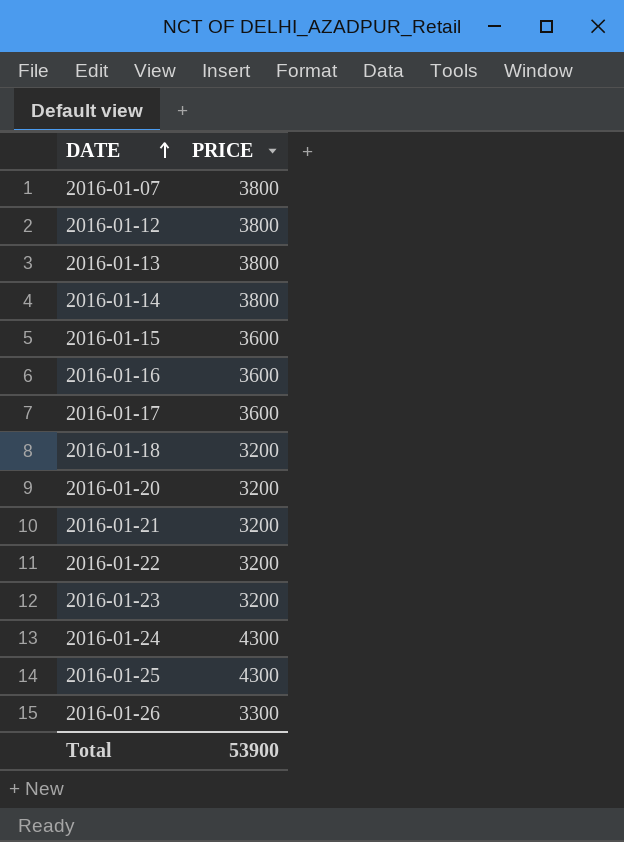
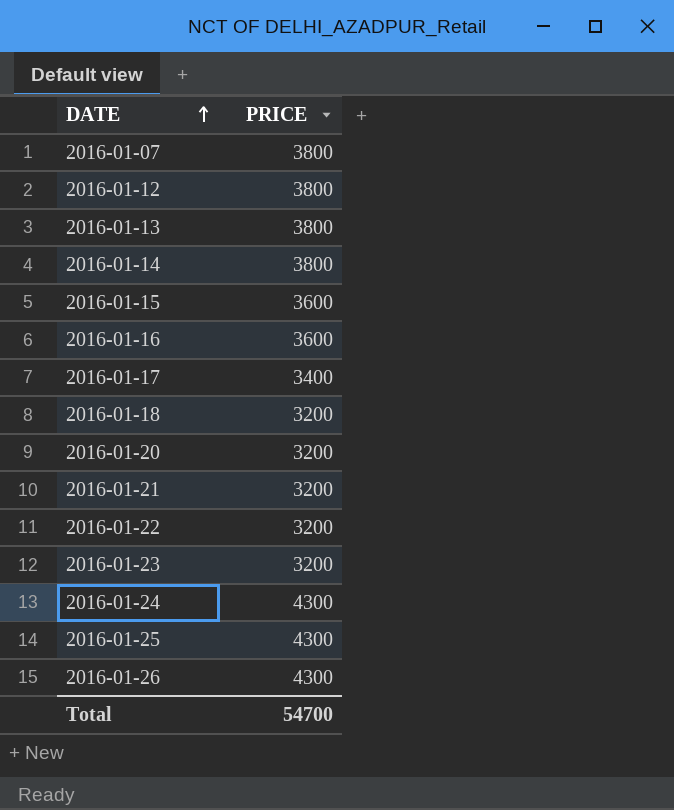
2016-01-17 | PRICE: 3600 -> 3400
2016-01-26 | PRICE: 3300 -> 4300
Total | PRICE: 53900 -> 54700

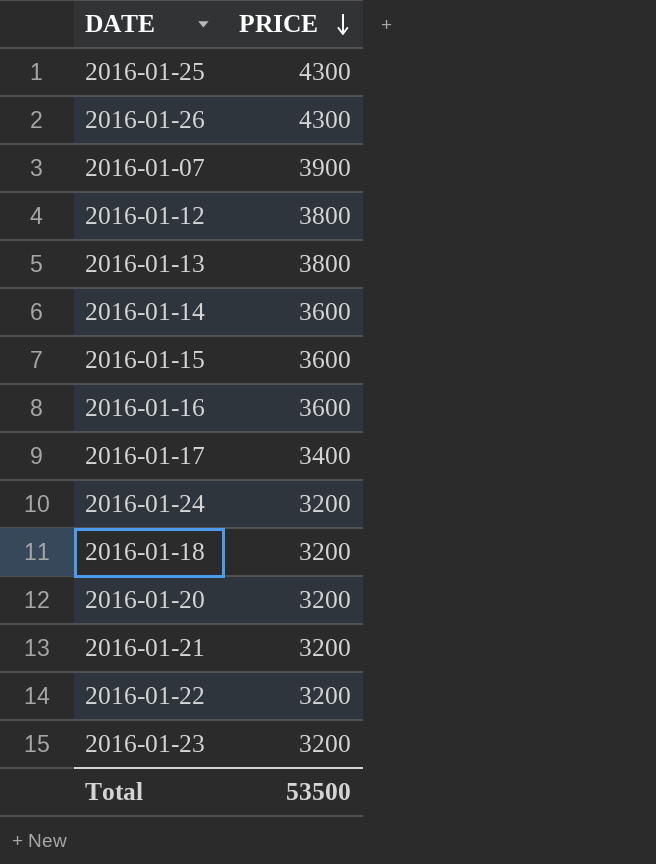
row order: DATE ascending -> PRICE descending
2016-01-07 | PRICE: 3800 -> 3900
2016-01-14 | PRICE: 3800 -> 3600
2016-01-24 | PRICE: 4300 -> 3200
Total | PRICE: 54700 -> 53500

